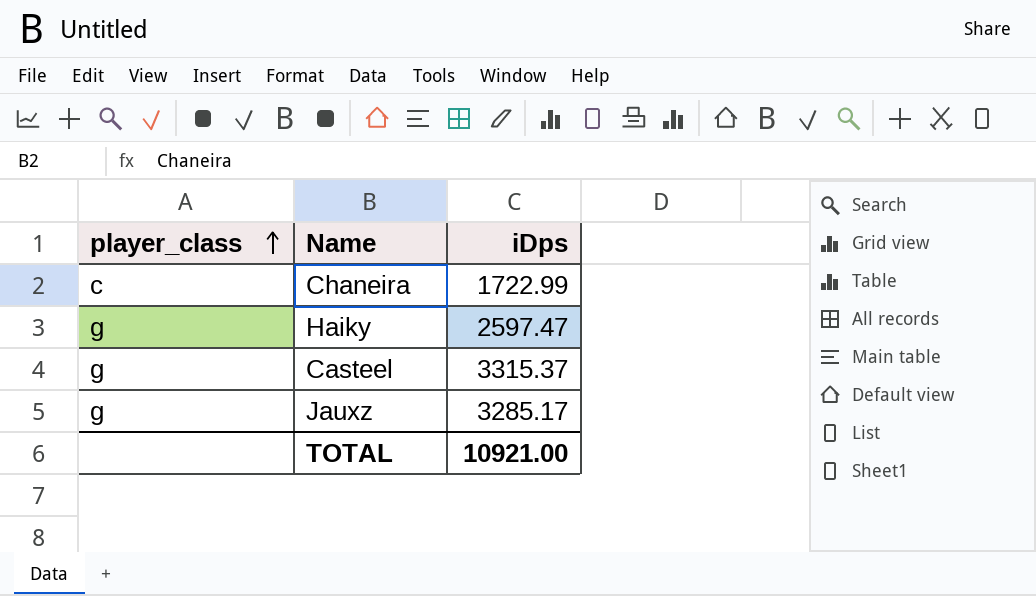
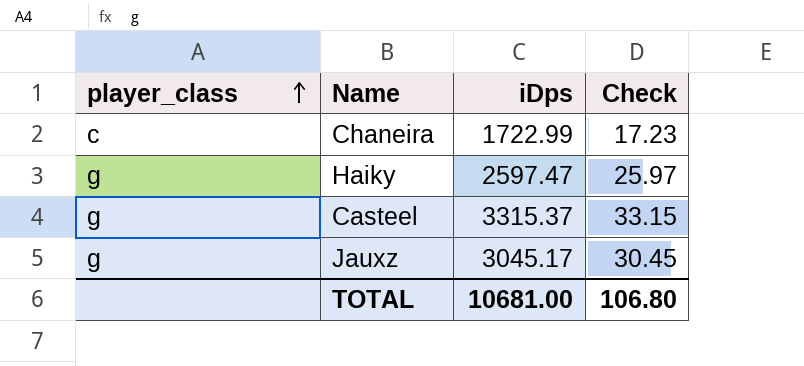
column Check | formula: none -> [iDps] * 0.01
Jauxz | iDps: 3285.17 -> 3045.17
TOTAL | iDps: 10921.00 -> 10681.00

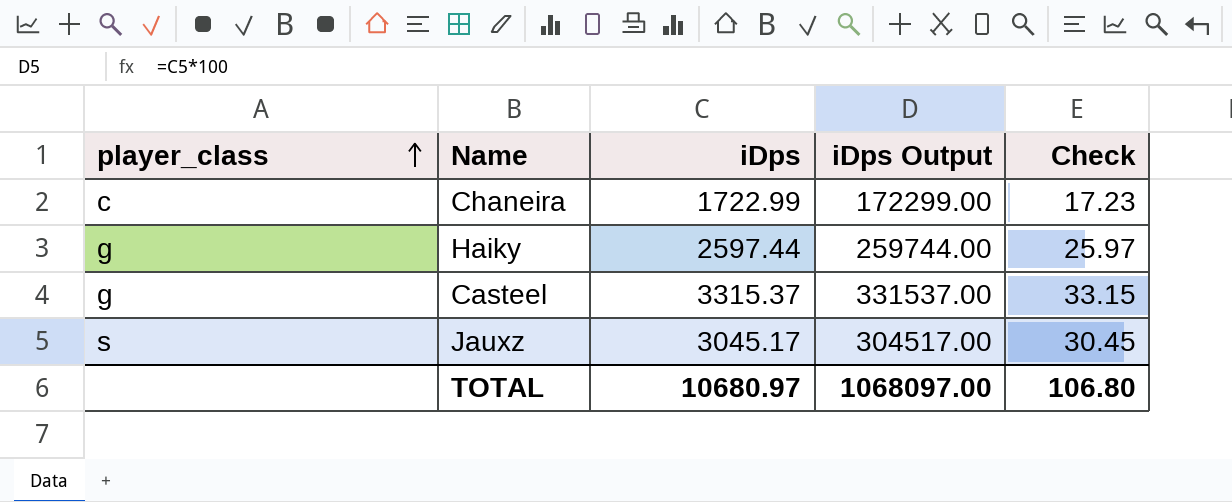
column iDps Output | formula: none -> [iDps] * 100
Haiky | iDps: 2597.47 -> 2597.44
Jauxz | player_class: g -> s
TOTAL | iDps: 10681.00 -> 10680.97

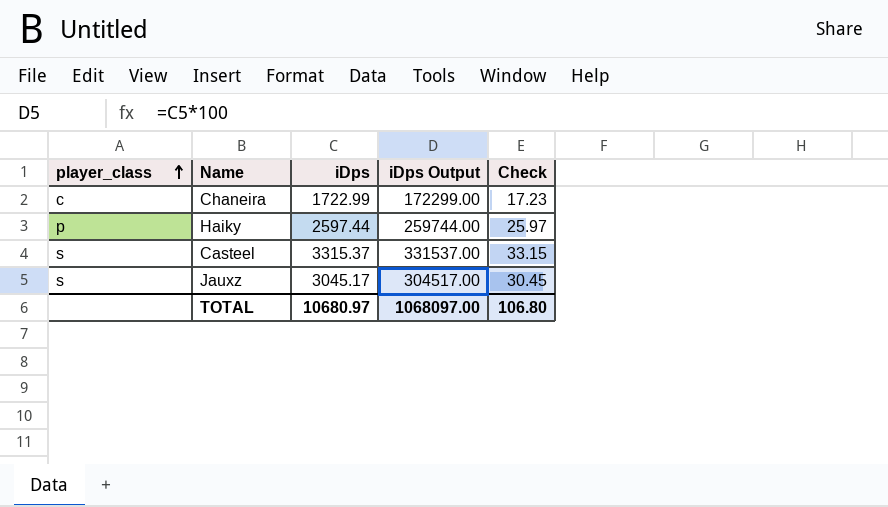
Haiky | player_class: g -> p
Casteel | player_class: g -> s

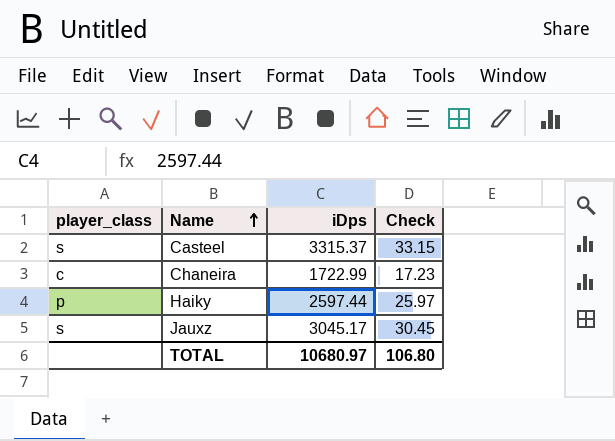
row order: player_class ascending -> Name ascending
column iDps Output | formula: [iDps] * 100 -> none

